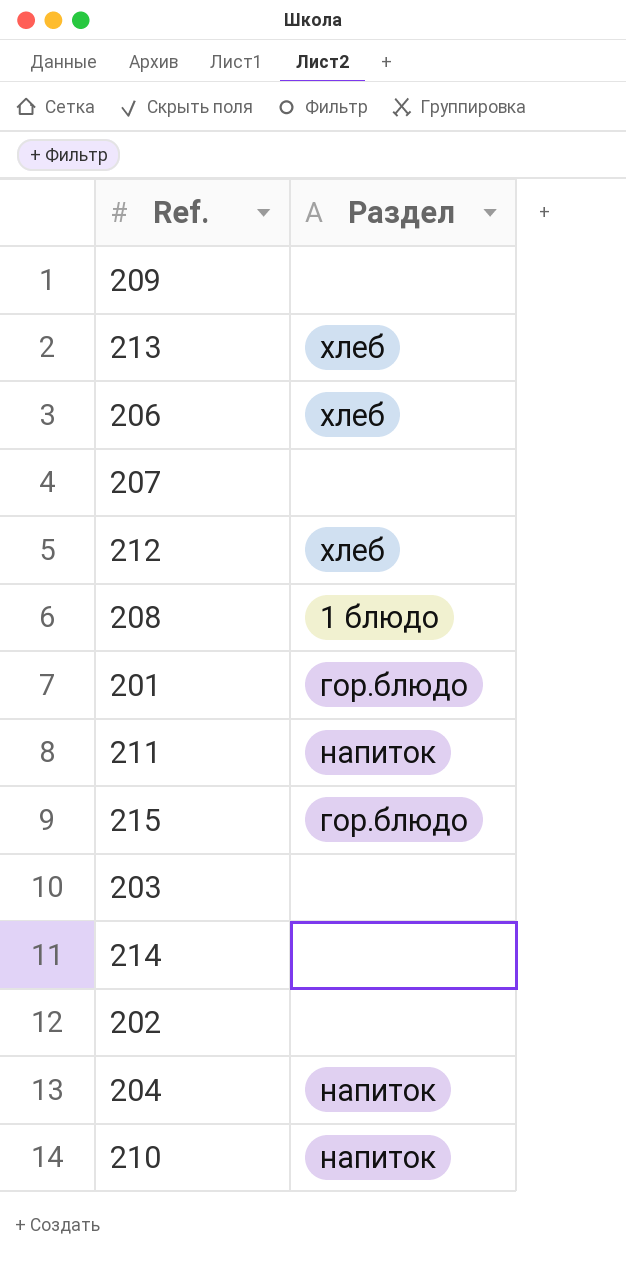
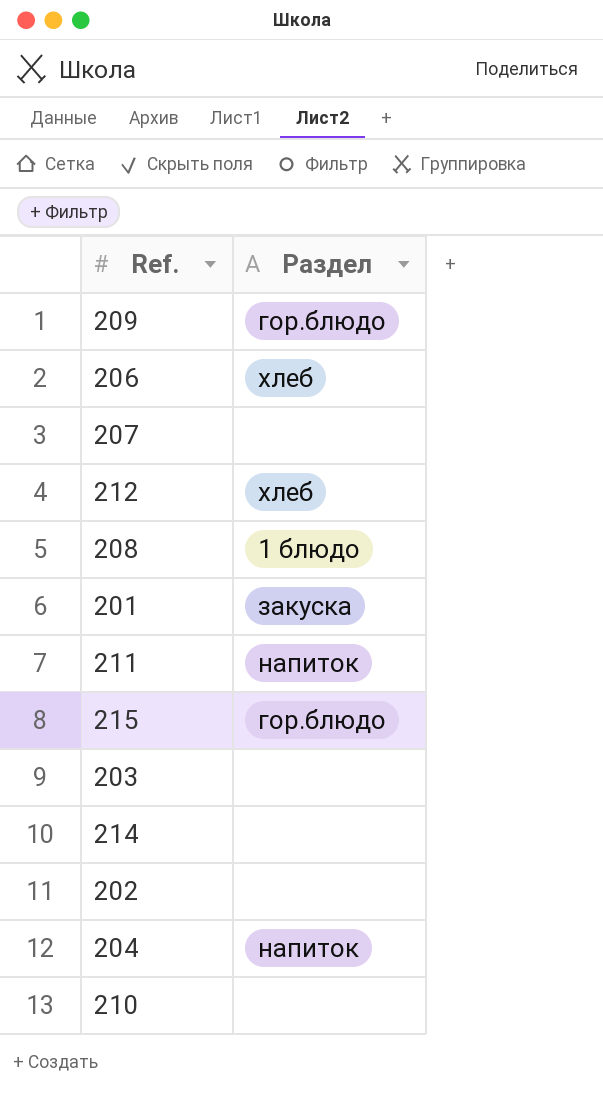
row 213: хлеб -> none
209 | Раздел: none -> гор.блюдо
201 | Раздел: гор.блюдо -> закуска
210 | Раздел: напиток -> none

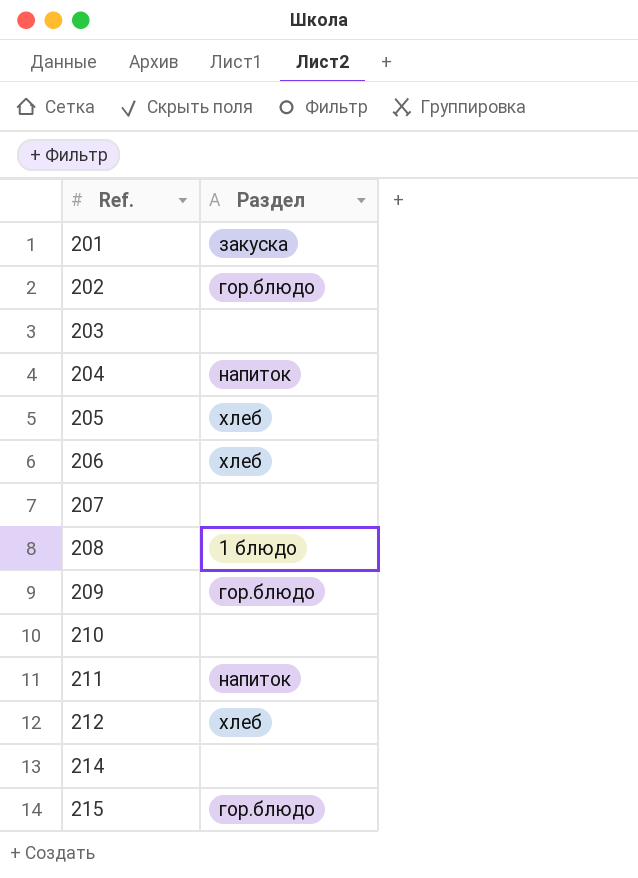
row order: none -> Ref. ascending
202 | Раздел: none -> гор.блюдо
row 205: none -> хлеб

